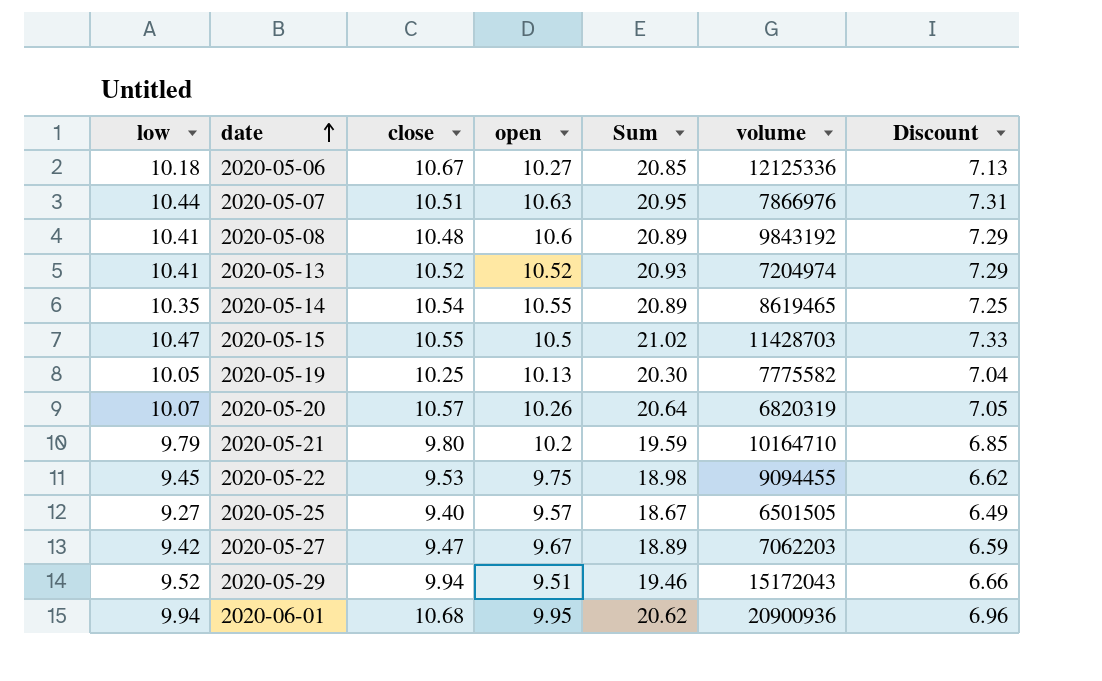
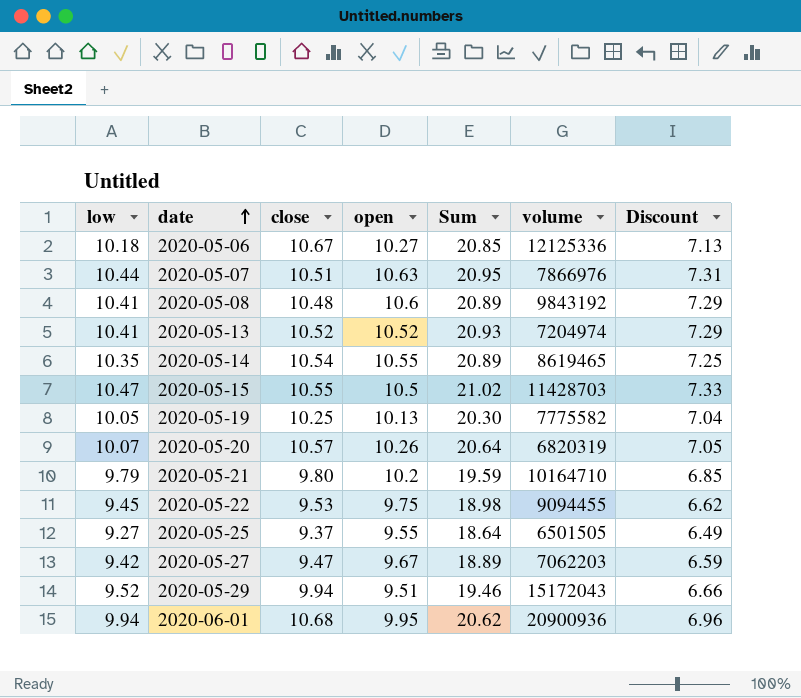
2020-05-25 | close: 9.40 -> 9.37
2020-05-25 | open: 9.57 -> 9.55
2020-05-25 | Sum: 18.67 -> 18.64

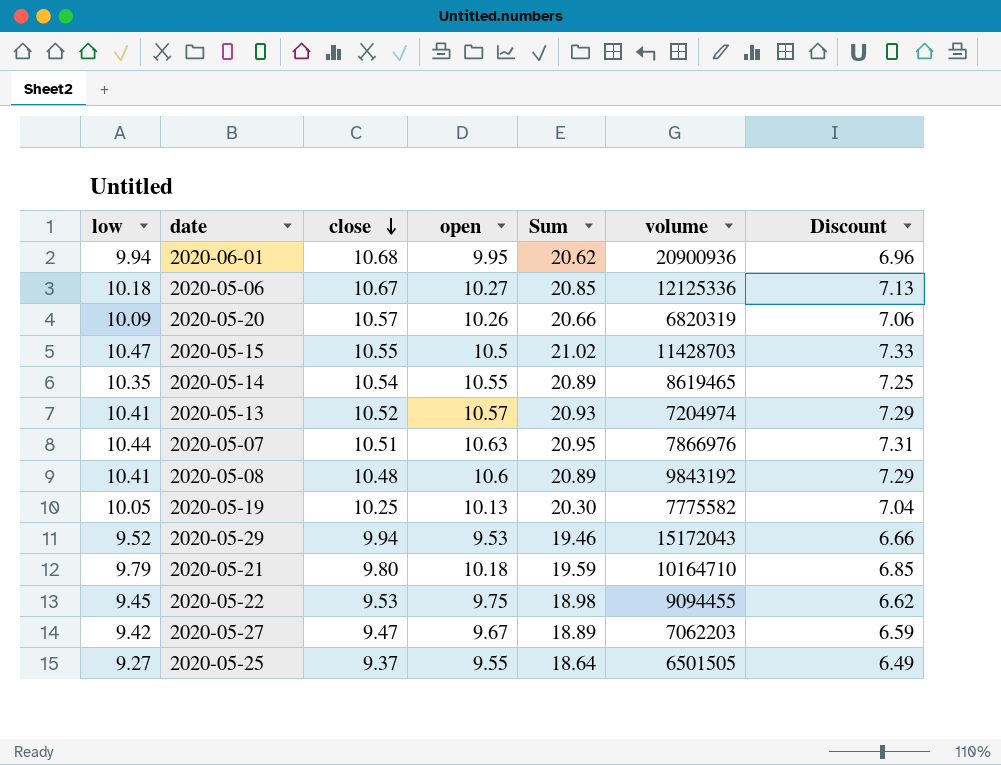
row order: date ascending -> close descending
2020-05-20 | low: 10.07 -> 10.09
2020-05-20 | Sum: 20.64 -> 20.66
2020-05-20 | Discount: 7.05 -> 7.06
2020-05-13 | open: 10.52 -> 10.57
2020-05-29 | open: 9.51 -> 9.53
2020-05-21 | open: 10.2 -> 10.18

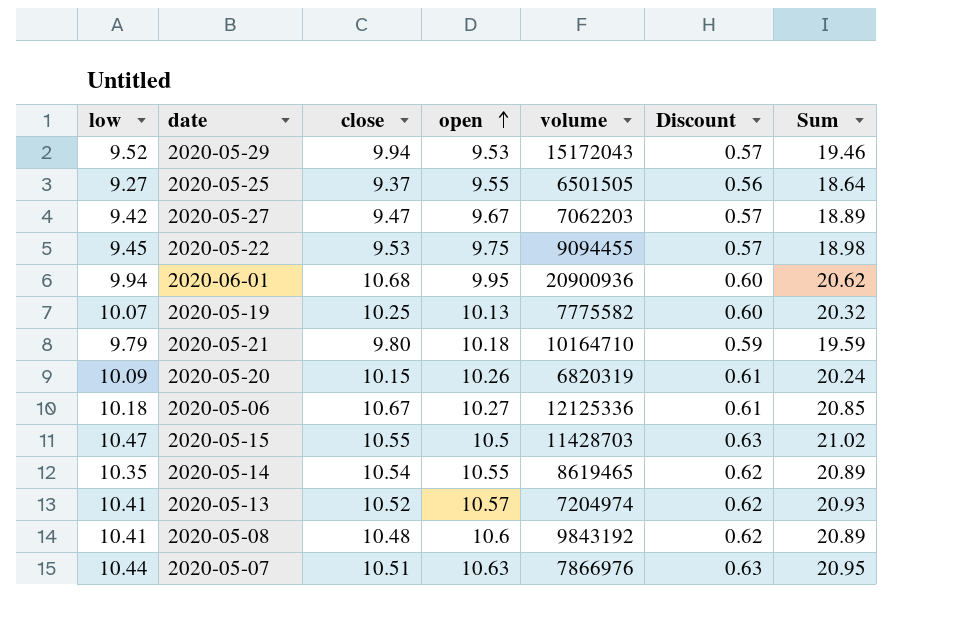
row order: close descending -> open ascending
column Discount | formula: [low] * 0.7 -> [low] * 0.06
column Sum | position: 5 -> 7
2020-05-19 | low: 10.05 -> 10.07
2020-05-19 | Sum: 20.30 -> 20.32
2020-05-20 | close: 10.57 -> 10.15
2020-05-20 | Sum: 20.66 -> 20.24

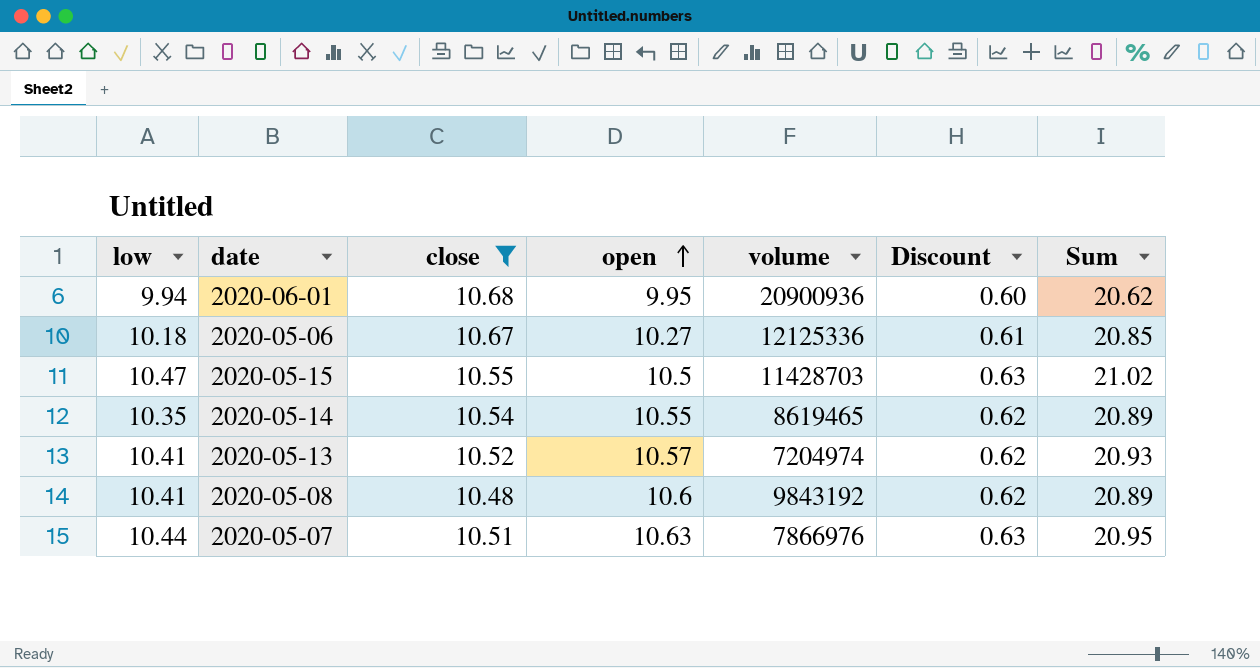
filter: none -> close >= 10.48

